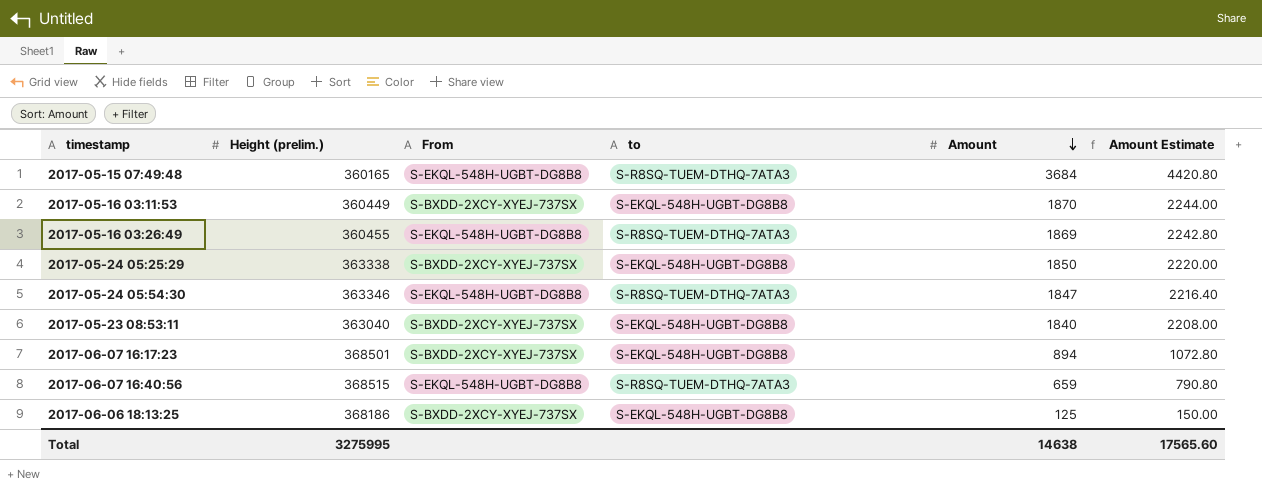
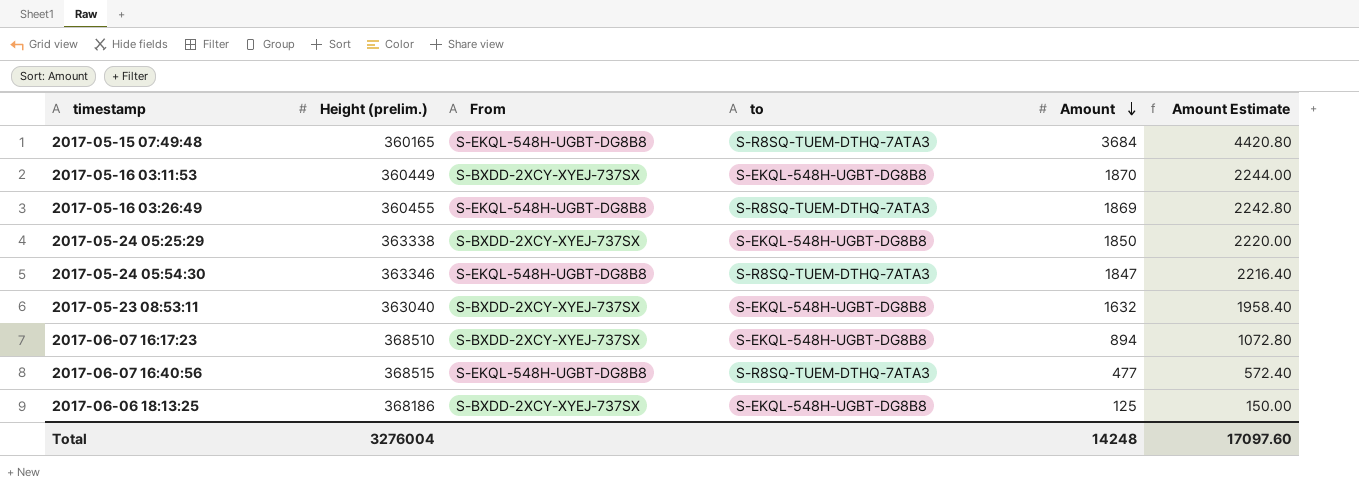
2017-05-23 08:53:11 | Amount: 1840 -> 1632
2017-05-23 08:53:11 | Amount Estimate: 2208.00 -> 1958.40
2017-06-07 16:17:23 | Height (prelim.): 368501 -> 368510
2017-06-07 16:40:56 | Amount: 659 -> 477
2017-06-07 16:40:56 | Amount Estimate: 790.80 -> 572.40
Total | Height (prelim.): 3275995 -> 3276004
Total | Amount: 14638 -> 14248
Total | Amount Estimate: 17565.60 -> 17097.60

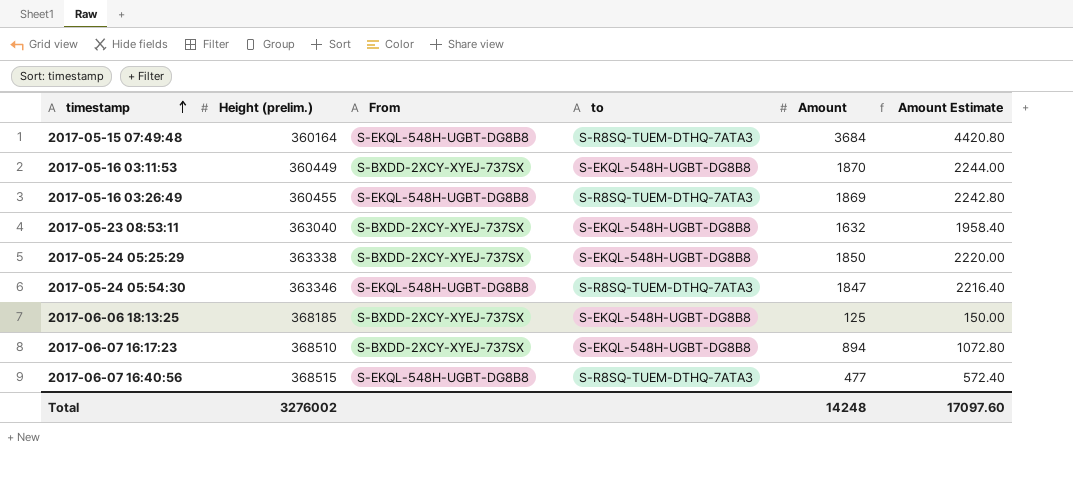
row order: Amount descending -> timestamp ascending
2017-05-15 07:49:48 | Height (prelim.): 360165 -> 360164
2017-06-06 18:13:25 | Height (prelim.): 368186 -> 368185
Total | Height (prelim.): 3276004 -> 3276002

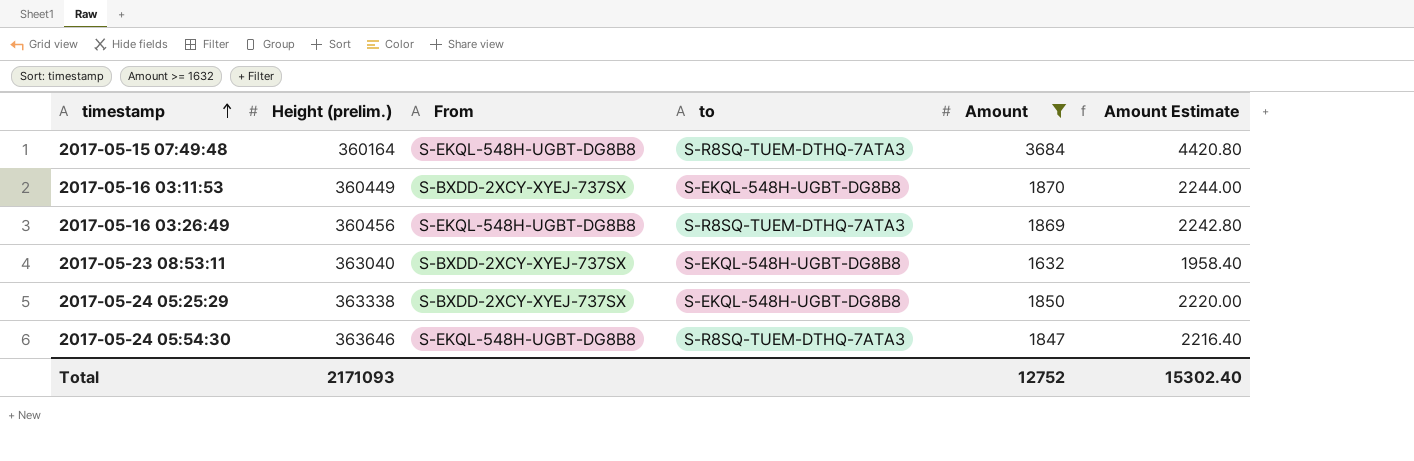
filter: none -> Amount >= 1632
2017-05-16 03:26:49 | Height (prelim.): 360455 -> 360456
2017-05-24 05:54:30 | Height (prelim.): 363346 -> 363646
Total | Height (prelim.): 3276002 -> 2171093
Total | Amount: 14248 -> 12752
Total | Amount Estimate: 17097.60 -> 15302.40

